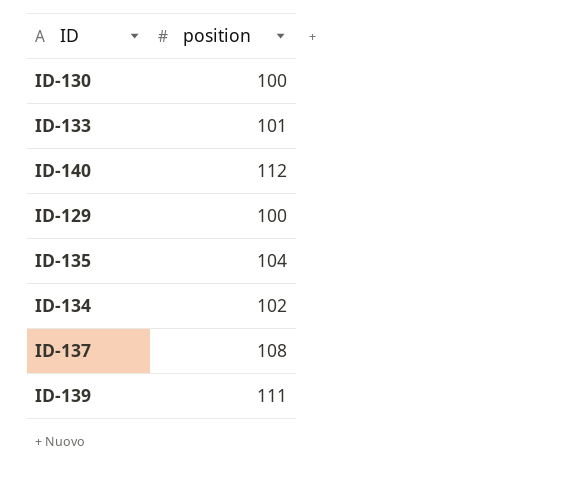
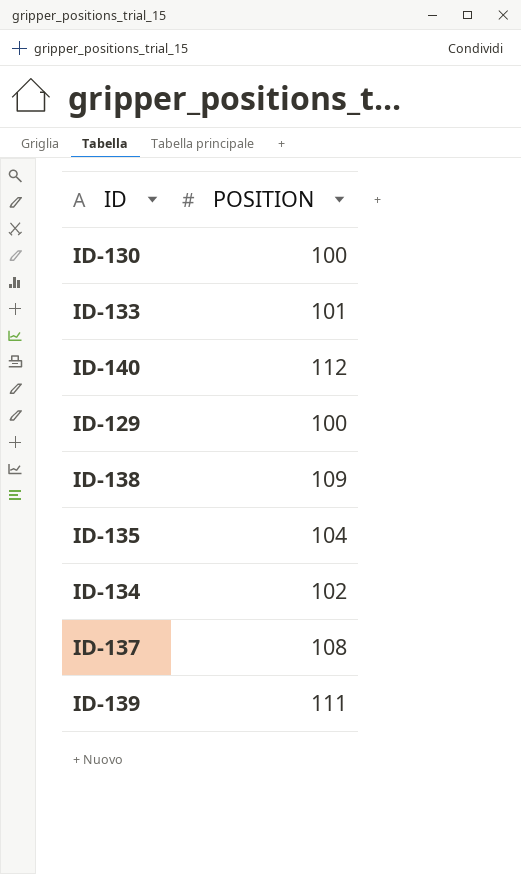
column name: position -> POSITION
row ID-138: none -> 109

